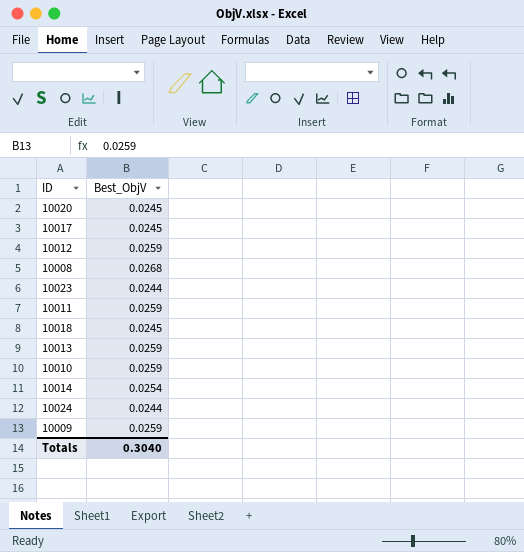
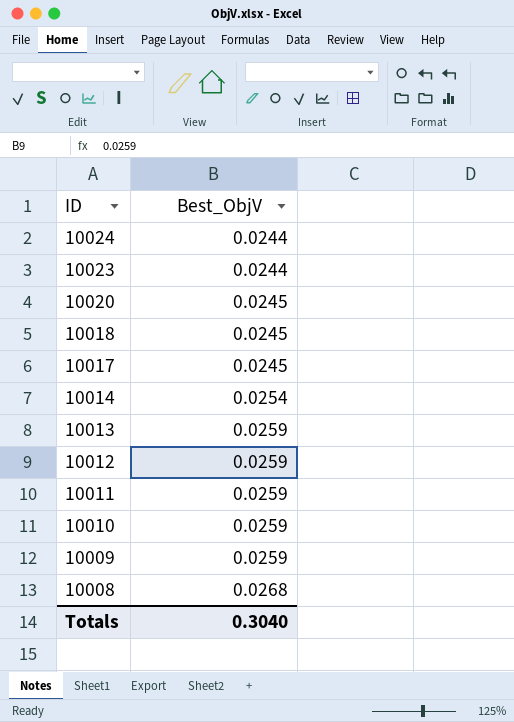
row order: none -> ID descending

